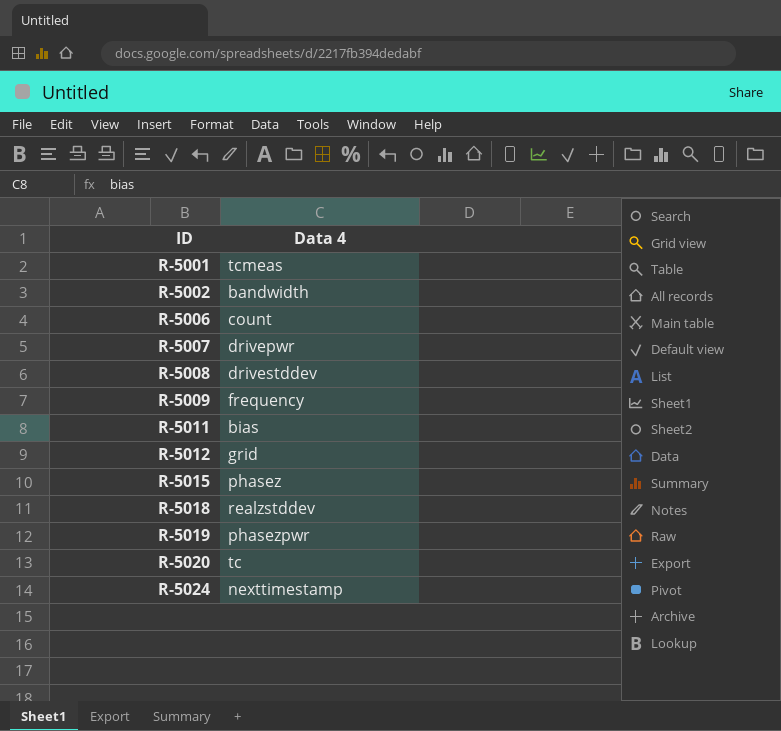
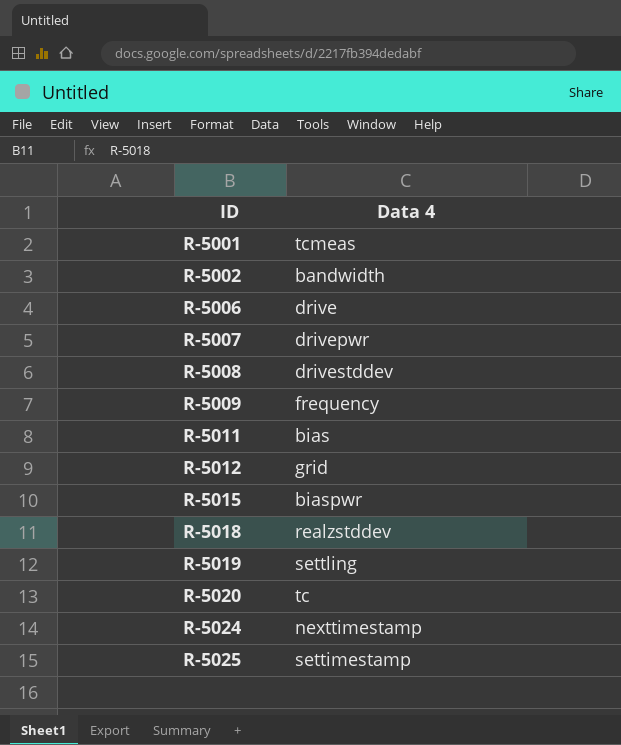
R-5006 | Data 4: count -> drive
R-5015 | Data 4: phasez -> biaspwr
R-5019 | Data 4: phasezpwr -> settling
row R-5025: none -> settimestamp

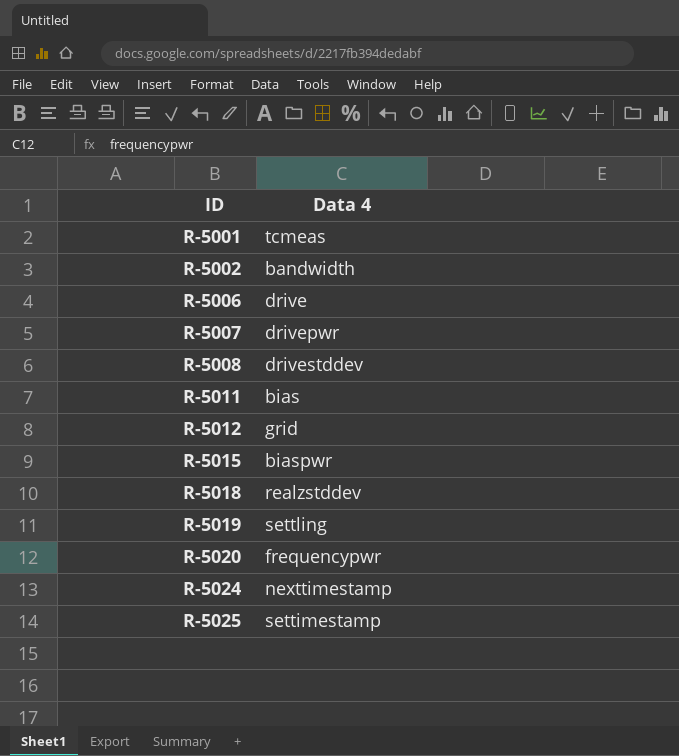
row R-5009: frequency -> none
R-5020 | Data 4: tc -> frequencypwr

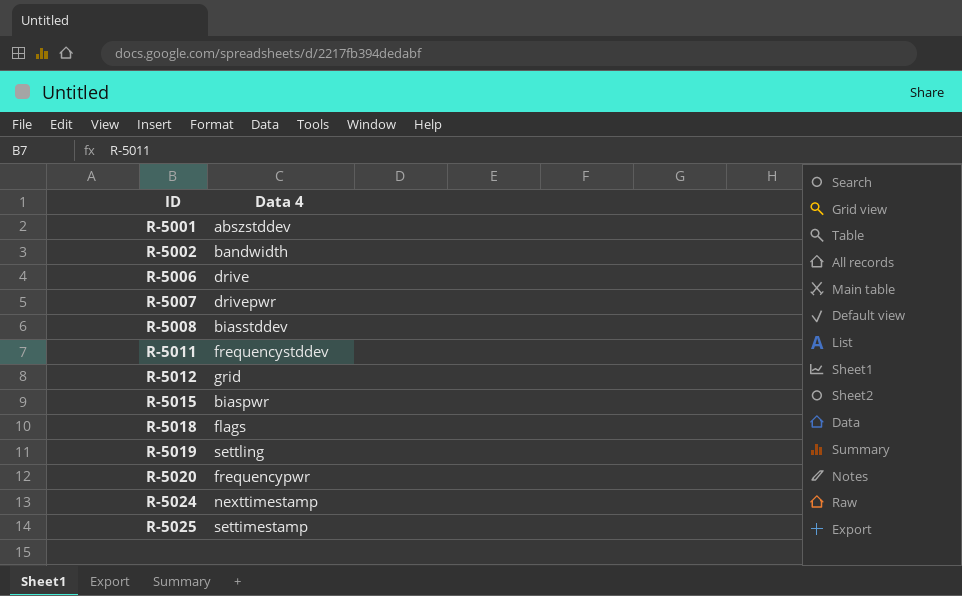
R-5001 | Data 4: tcmeas -> abszstddev
R-5008 | Data 4: drivestddev -> biasstddev
R-5011 | Data 4: bias -> frequencystddev
R-5018 | Data 4: realzstddev -> flags

